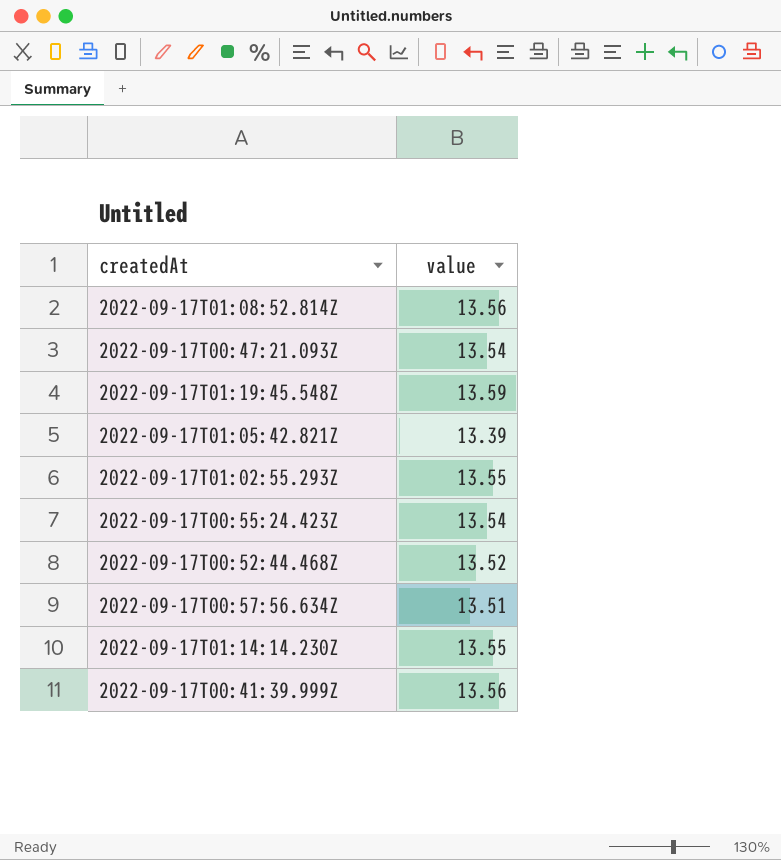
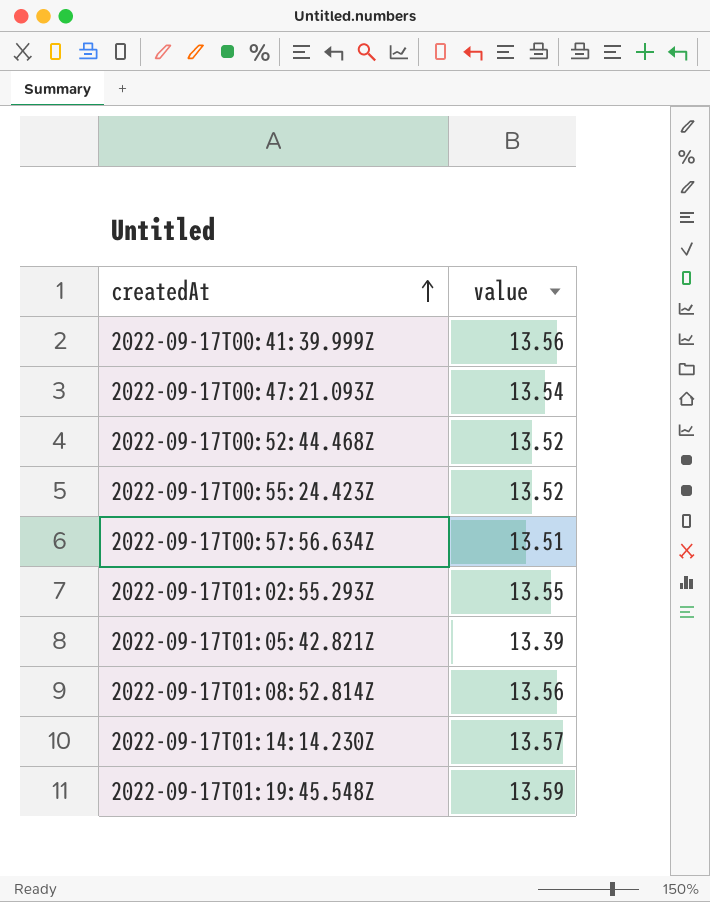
row order: none -> createdAt ascending
2022-09-17T00:55:24.423Z | value: 13.54 -> 13.52
2022-09-17T01:14:14.230Z | value: 13.55 -> 13.57

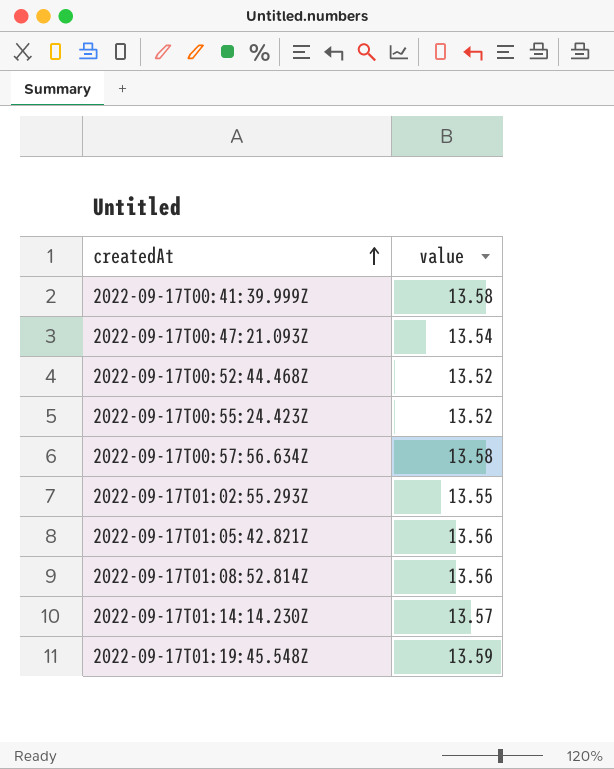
2022-09-17T00:41:39.999Z | value: 13.56 -> 13.58
2022-09-17T00:57:56.634Z | value: 13.51 -> 13.58
2022-09-17T01:05:42.821Z | value: 13.39 -> 13.56

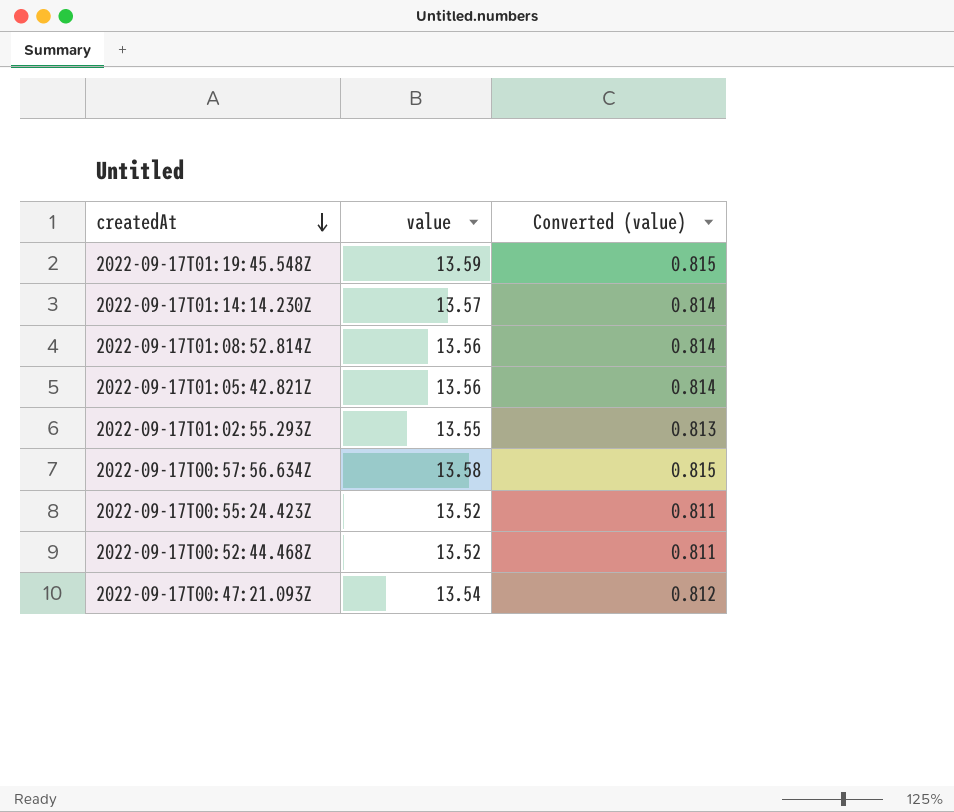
row order: createdAt ascending -> createdAt descending
column Converted (value) | formula: none -> [value] * 0.06
row 2022-09-17T00:41:39.999Z: 13.58 -> none

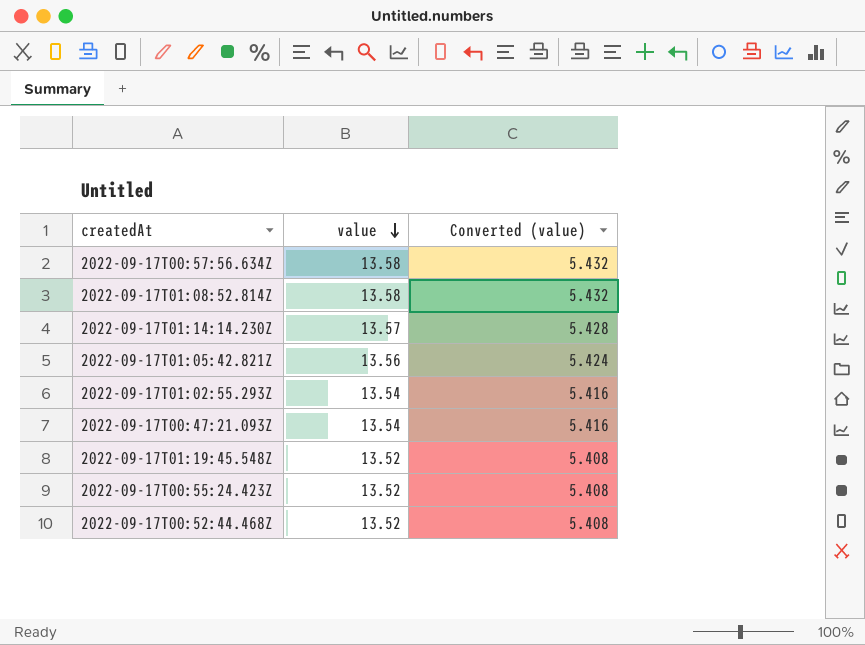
row order: createdAt descending -> value descending
column Converted (value) | formula: [value] * 0.06 -> [value] * 0.4
2022-09-17T01:08:52.814Z | value: 13.56 -> 13.58
2022-09-17T01:02:55.293Z | value: 13.55 -> 13.54
2022-09-17T01:19:45.548Z | value: 13.59 -> 13.52

